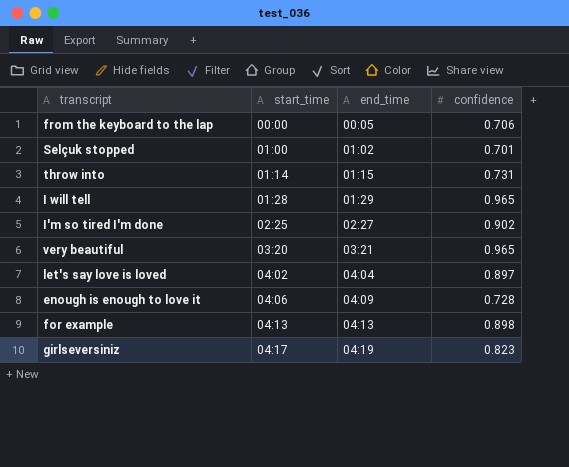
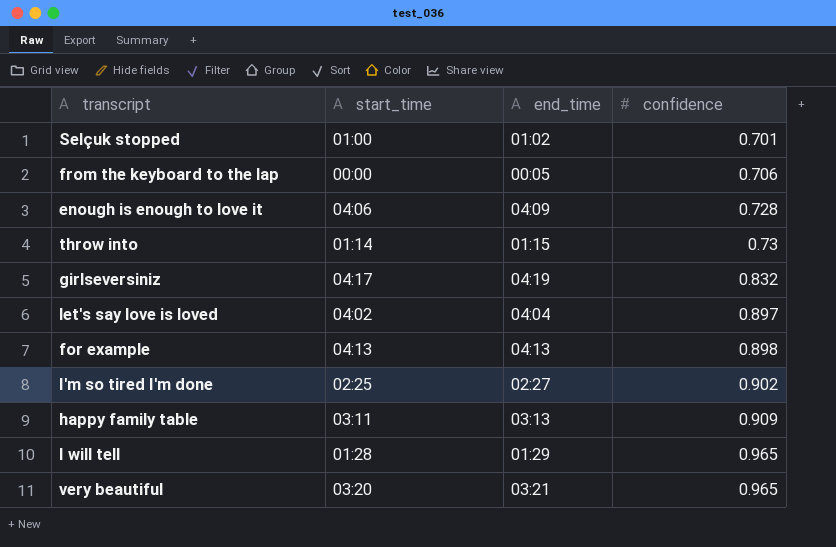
row order: start_time ascending -> confidence ascending
throw into | confidence: 0.731 -> 0.73
girlseversiniz | confidence: 0.823 -> 0.832
row happy family table: none -> 03:11 | 03:13 | 0.909

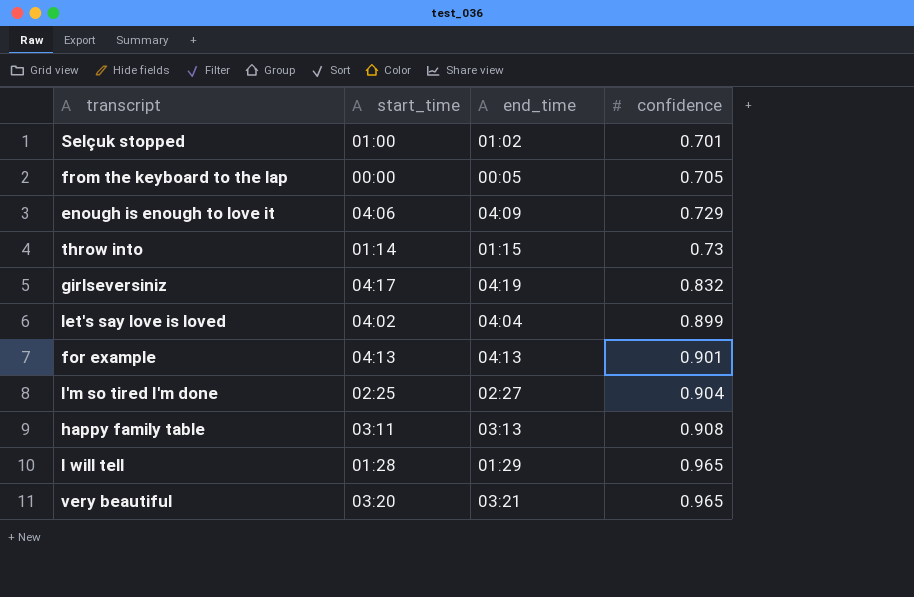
from the keyboard to the lap | confidence: 0.706 -> 0.705
enough is enough to love it | confidence: 0.728 -> 0.729
let's say love is loved | confidence: 0.897 -> 0.899
for example | confidence: 0.898 -> 0.901
I'm so tired I'm done | confidence: 0.902 -> 0.904
happy family table | confidence: 0.909 -> 0.908

